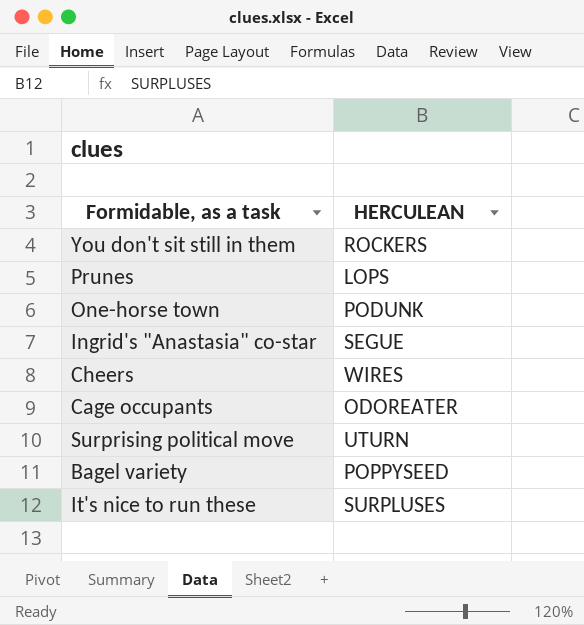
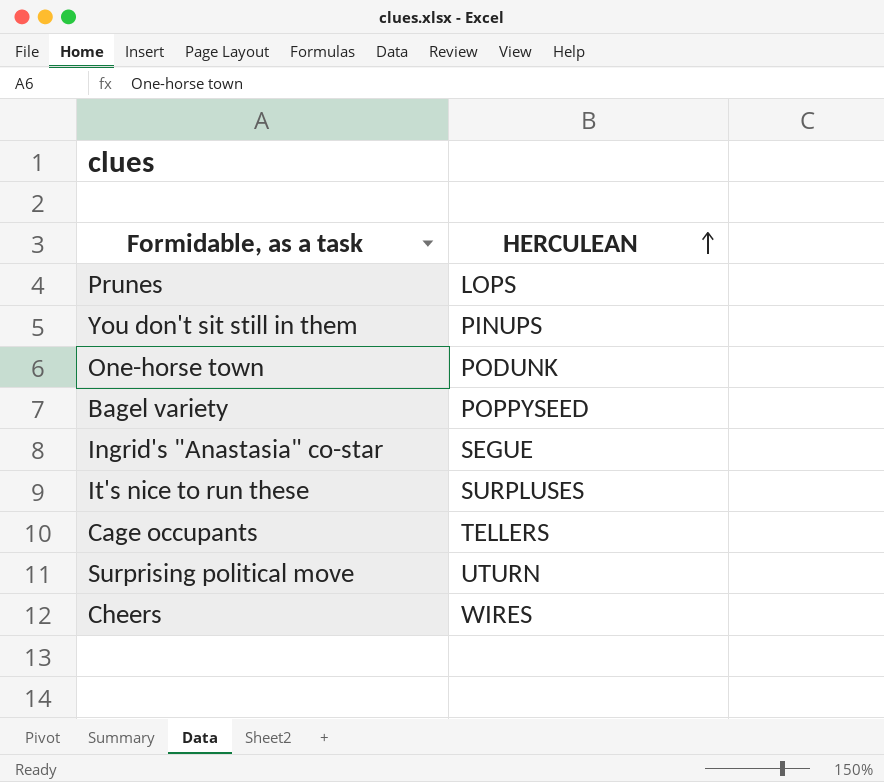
row order: none -> HERCULEAN ascending
You don't sit still in them | HERCULEAN: ROCKERS -> PINUPS
Cage occupants | HERCULEAN: ODOREATER -> TELLERS

